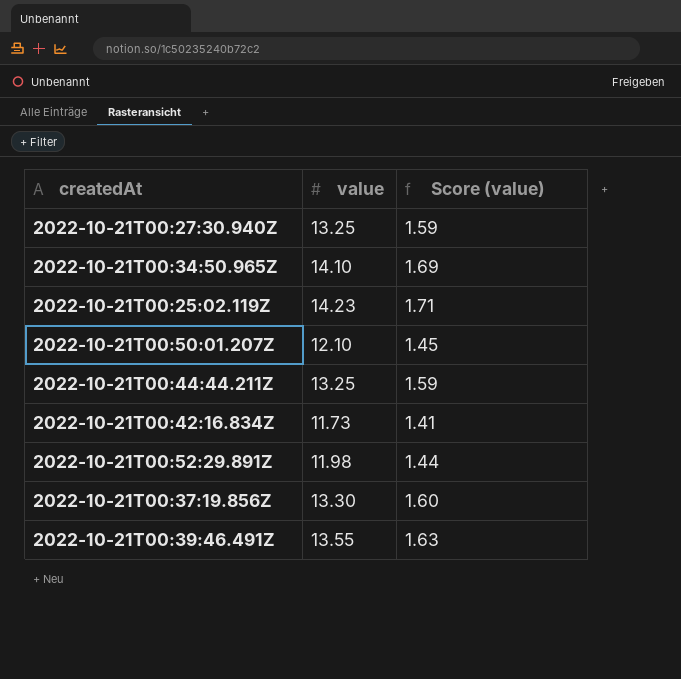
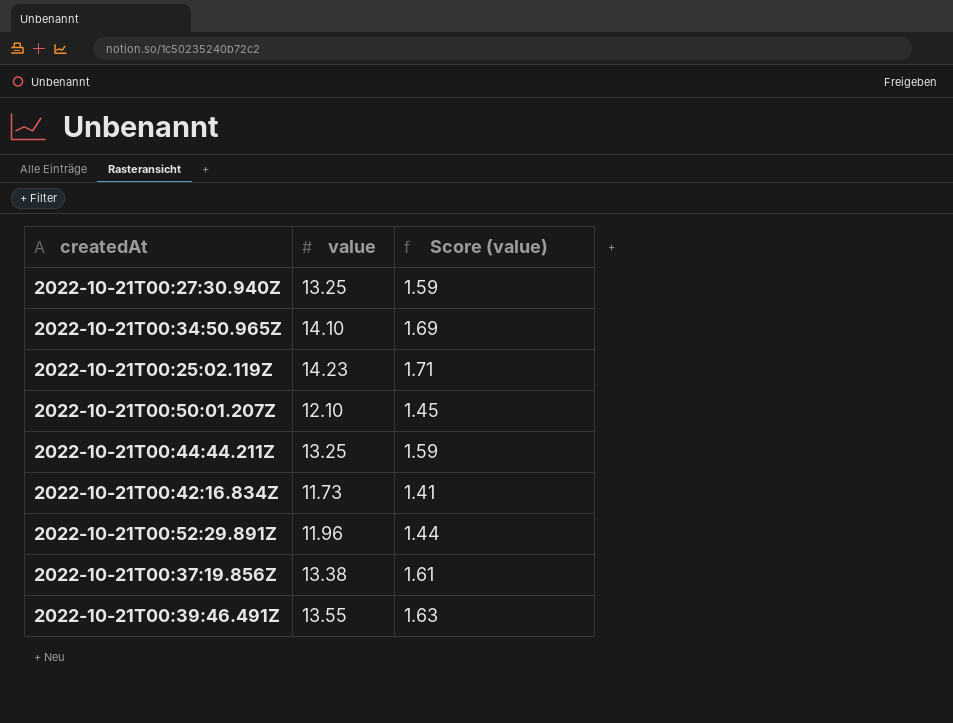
2022-10-21T00:52:29.891Z | value: 11.98 -> 11.96
2022-10-21T00:37:19.856Z | value: 13.30 -> 13.38
2022-10-21T00:37:19.856Z | Score (value): 1.60 -> 1.61

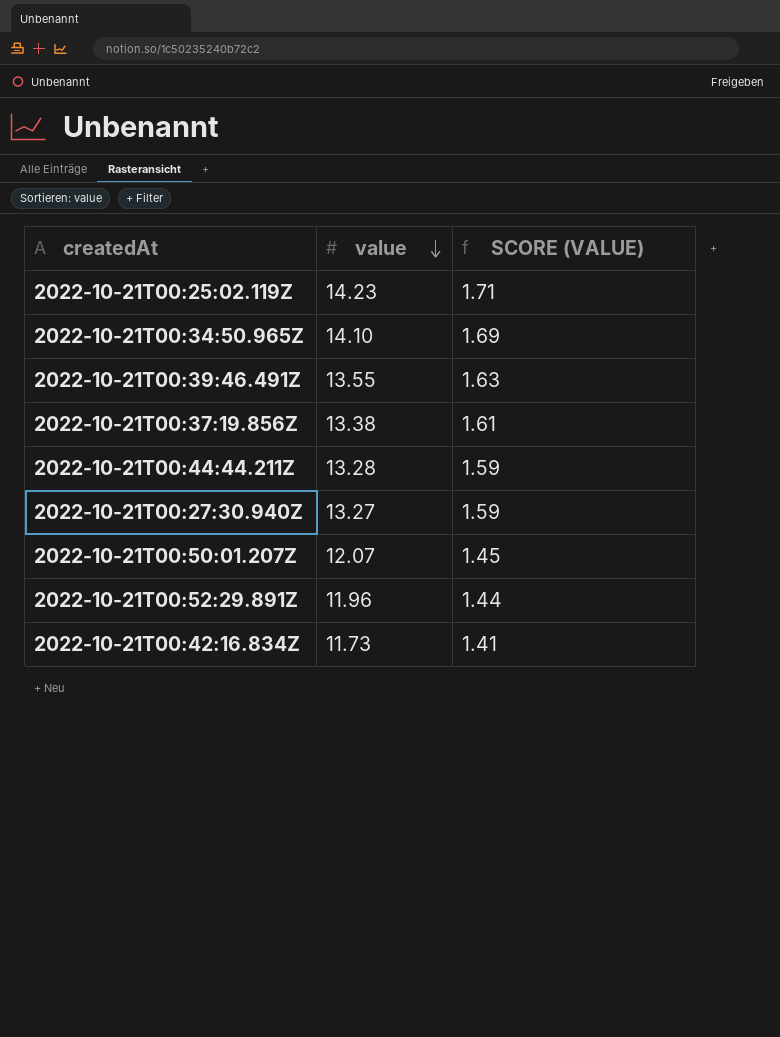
row order: none -> value descending
column name: Score (value) -> SCORE (VALUE)
2022-10-21T00:44:44.211Z | value: 13.25 -> 13.28
2022-10-21T00:27:30.940Z | value: 13.25 -> 13.27
2022-10-21T00:50:01.207Z | value: 12.10 -> 12.07

